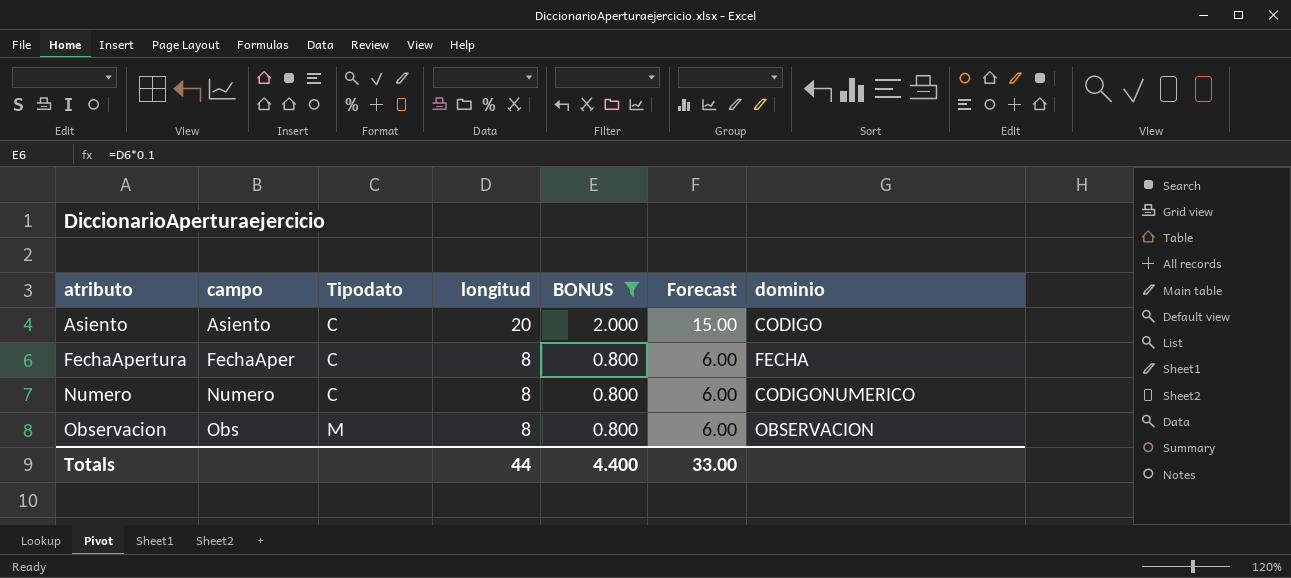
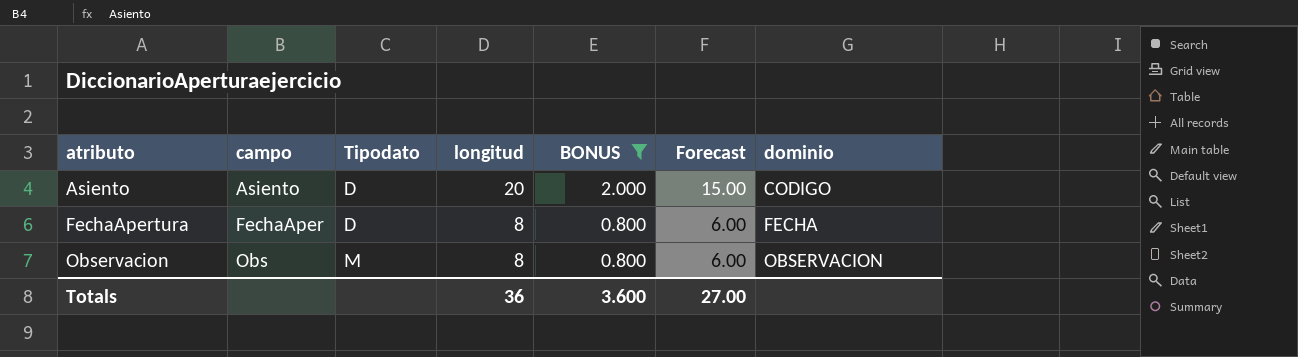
row Numero: Numero | C | 8 | 0.800 | 6.00 | CODIGONUMERICO -> none
Asiento | Tipodato: C -> D
FechaApertura | Tipodato: C -> D
Totals | longitud: 44 -> 36
Totals | BONUS: 4.400 -> 3.600
Totals | Forecast: 33.00 -> 27.00

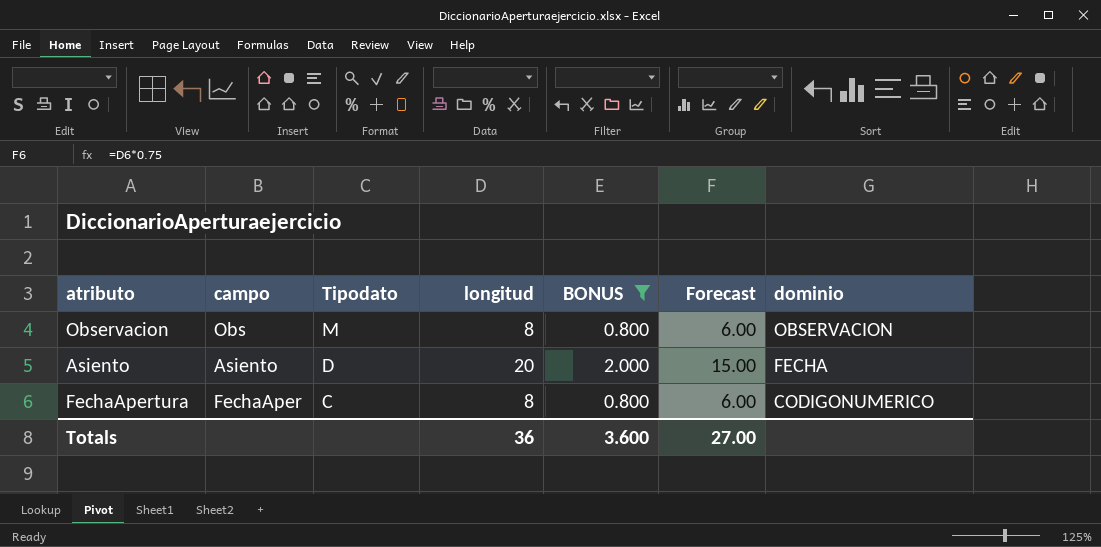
row order: atributo ascending -> Tipodato descending
Asiento | dominio: CODIGO -> FECHA
FechaApertura | Tipodato: D -> C
FechaApertura | dominio: FECHA -> CODIGONUMERICO

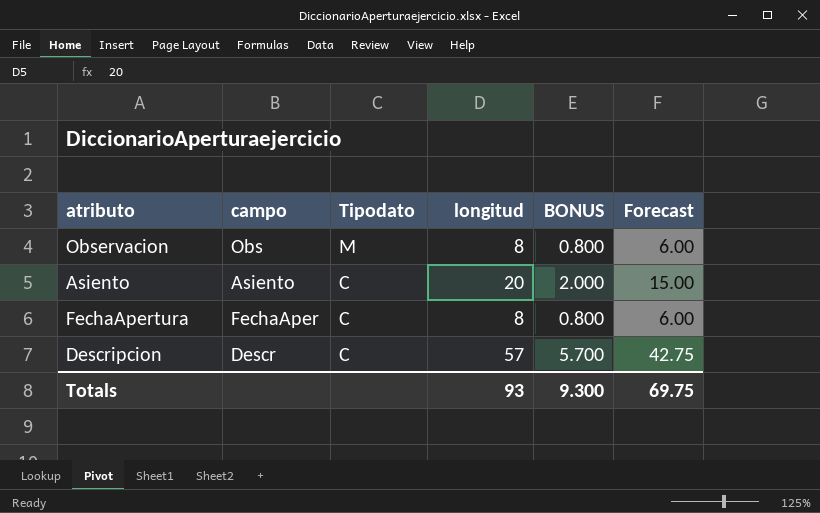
filter: BONUS != 5.700 -> none
column dominio | position: 7 -> none
Asiento | Tipodato: D -> C
Totals | longitud: 36 -> 93
Totals | BONUS: 3.600 -> 9.300
Totals | Forecast: 27.00 -> 69.75

